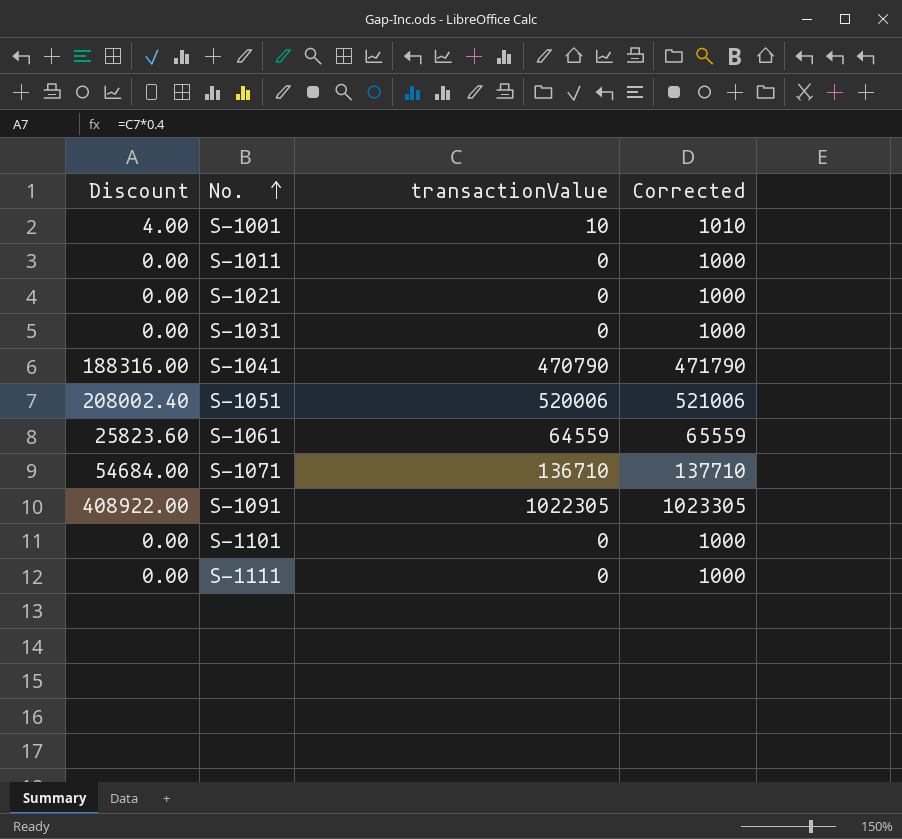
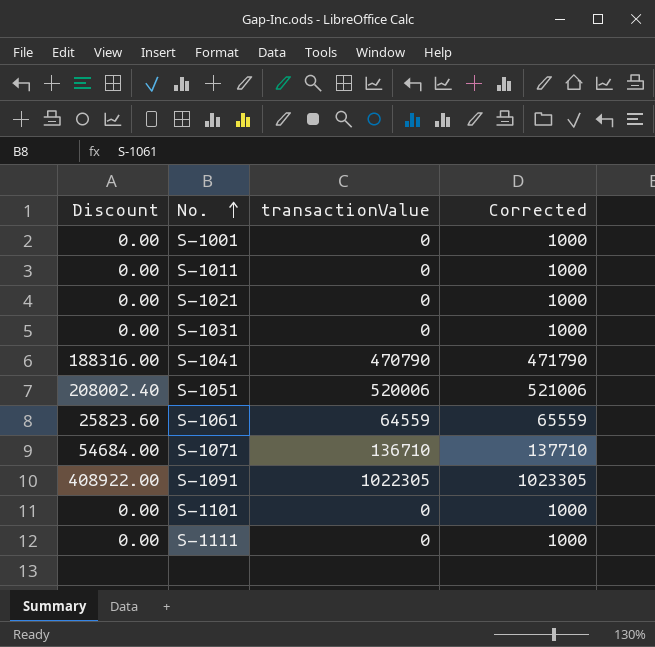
S-1001 | Discount: 4.00 -> 0.00
S-1001 | transactionValue: 10 -> 0
S-1001 | Corrected: 1010 -> 1000

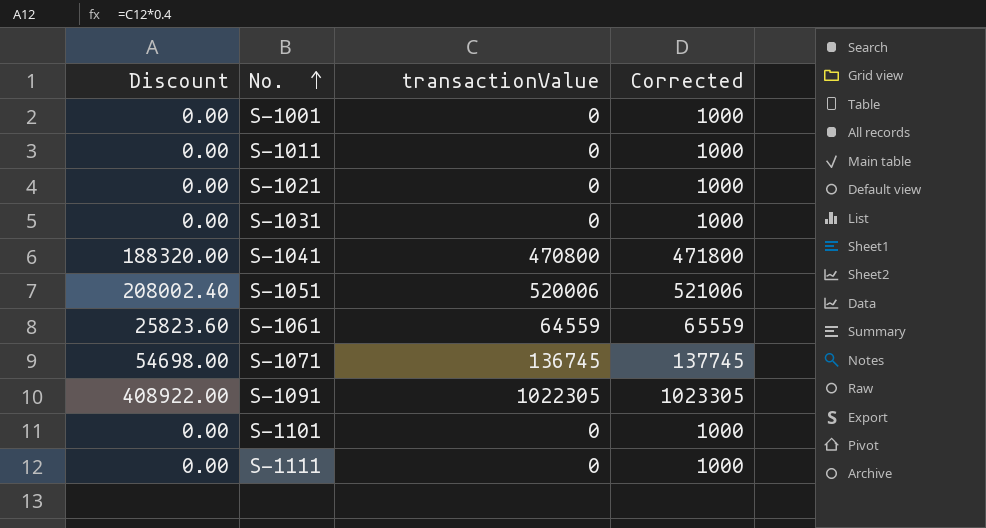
S-1041 | Discount: 188316.00 -> 188320.00
S-1041 | transactionValue: 470790 -> 470800
S-1041 | Corrected: 471790 -> 471800
S-1071 | Discount: 54684.00 -> 54698.00
S-1071 | transactionValue: 136710 -> 136745
S-1071 | Corrected: 137710 -> 137745

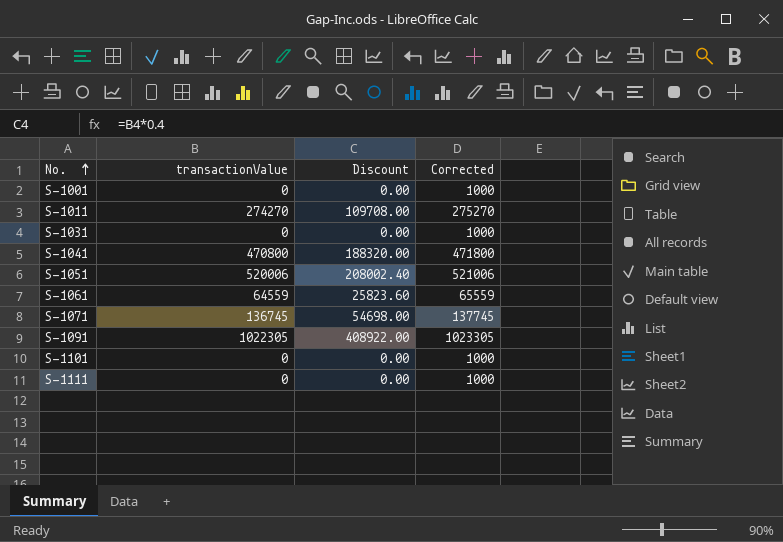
column Discount | position: 1 -> 3
row S-1021: 0.00 | 0 | 1000 -> none
S-1011 | transactionValue: 0 -> 274270
S-1011 | Discount: 0.00 -> 109708.00
S-1011 | Corrected: 1000 -> 275270

